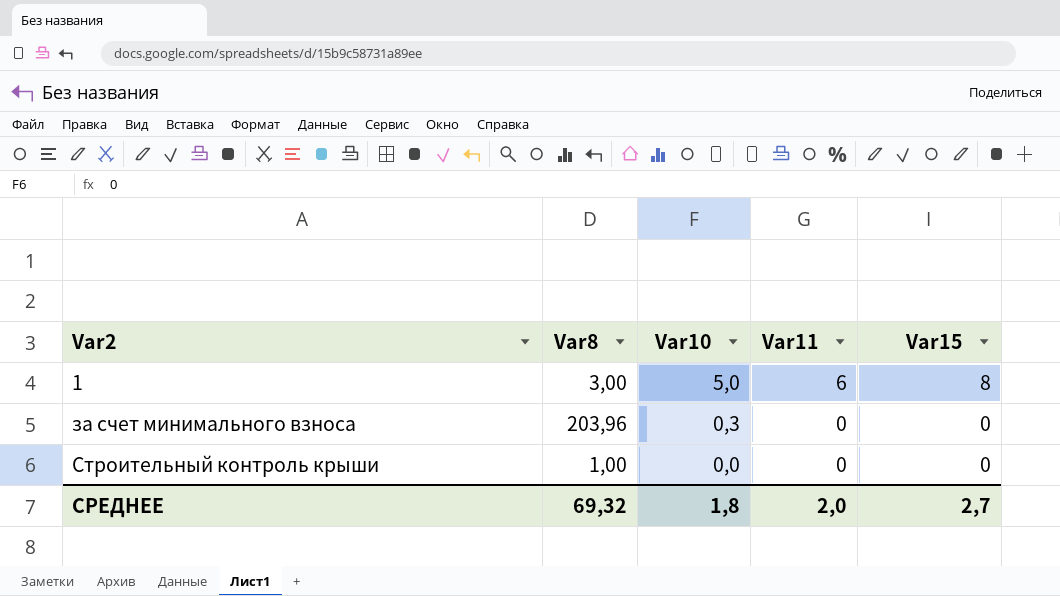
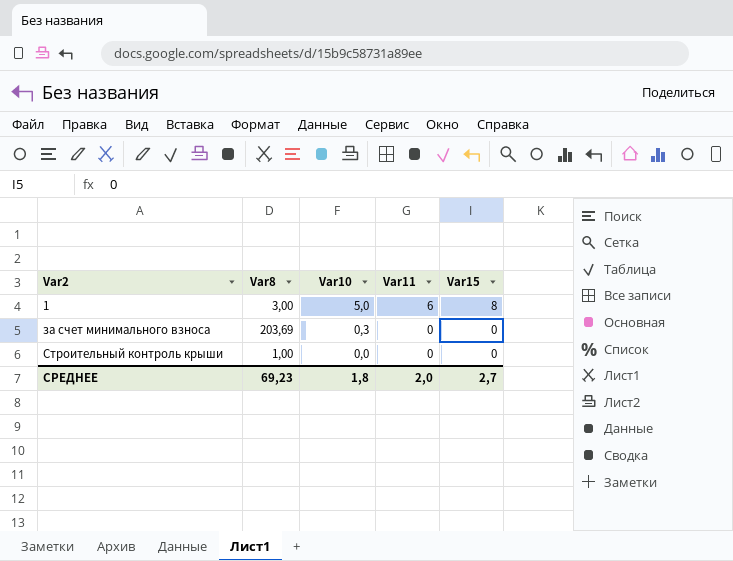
за счет минимального взноса | Var8: 203,96 -> 203,69
СРЕДНЕЕ | Var8: 69,32 -> 69,23

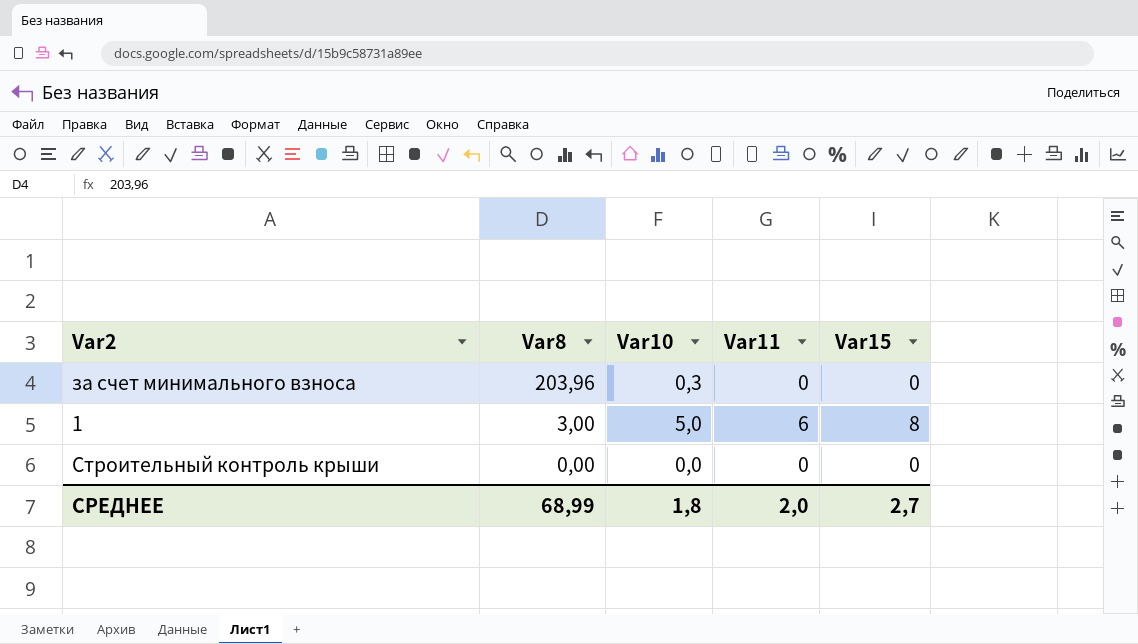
row order: Var2 ascending -> Var8 descending
за счет минимального взноса | Var8: 203,69 -> 203,96
Строительный контроль крыши | Var8: 1,00 -> 0,00
СРЕДНЕЕ | Var8: 69,23 -> 68,99

